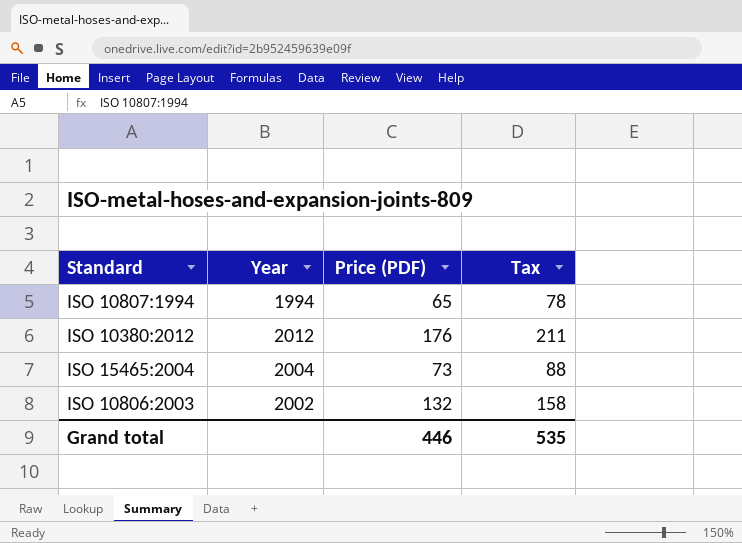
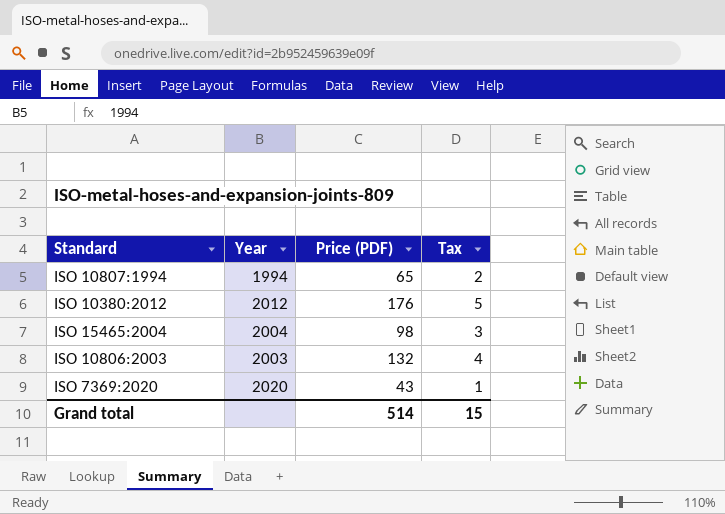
column Tax | formula: [Price (PDF)] * 1.2 -> [Price (PDF)] * 0.03
ISO 15465:2004 | Price (PDF): 73 -> 98
ISO 10806:2003 | Year: 2002 -> 2003
row ISO 7369:2020: none -> 2020 | 43 | 1
Grand total | Price (PDF): 446 -> 514
Grand total | Tax: 535 -> 15

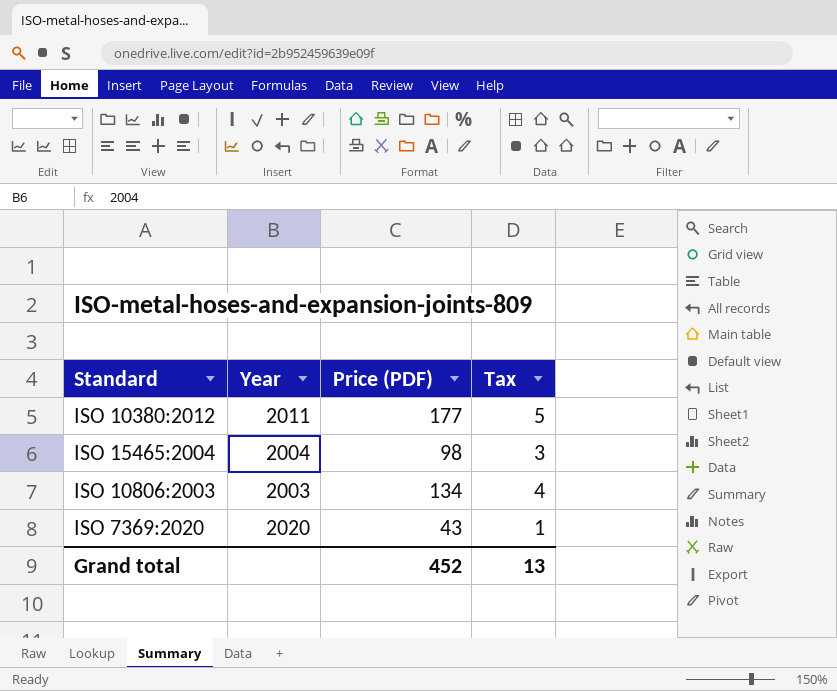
row ISO 10807:1994: 1994 | 65 | 2 -> none
ISO 10380:2012 | Year: 2012 -> 2011
ISO 10380:2012 | Price (PDF): 176 -> 177
ISO 10806:2003 | Price (PDF): 132 -> 134
Grand total | Price (PDF): 514 -> 452
Grand total | Tax: 15 -> 13

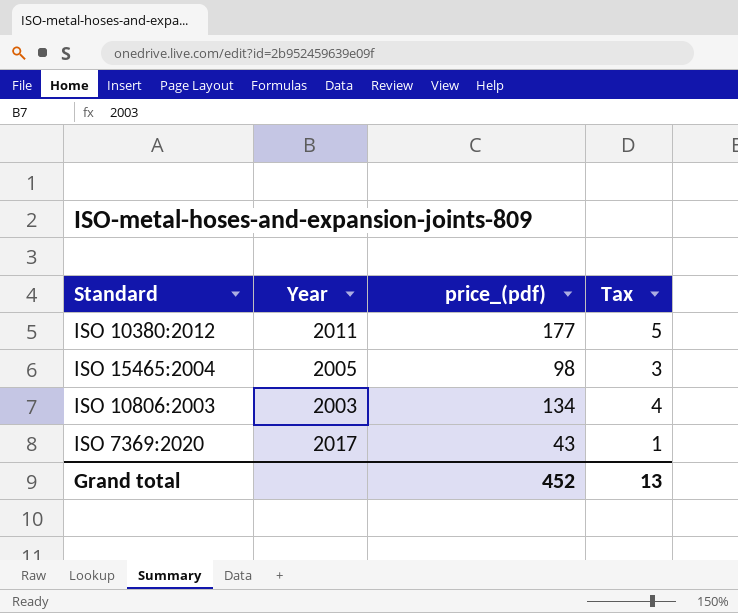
column name: Price (PDF) -> price_(pdf)
ISO 15465:2004 | Year: 2004 -> 2005
ISO 7369:2020 | Year: 2020 -> 2017

